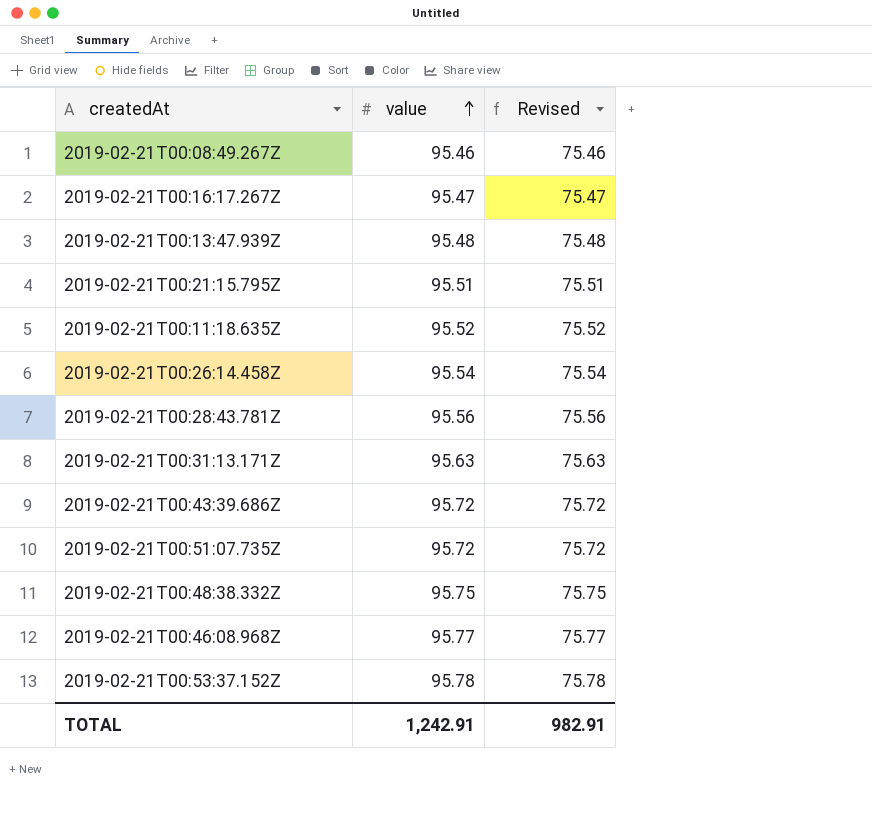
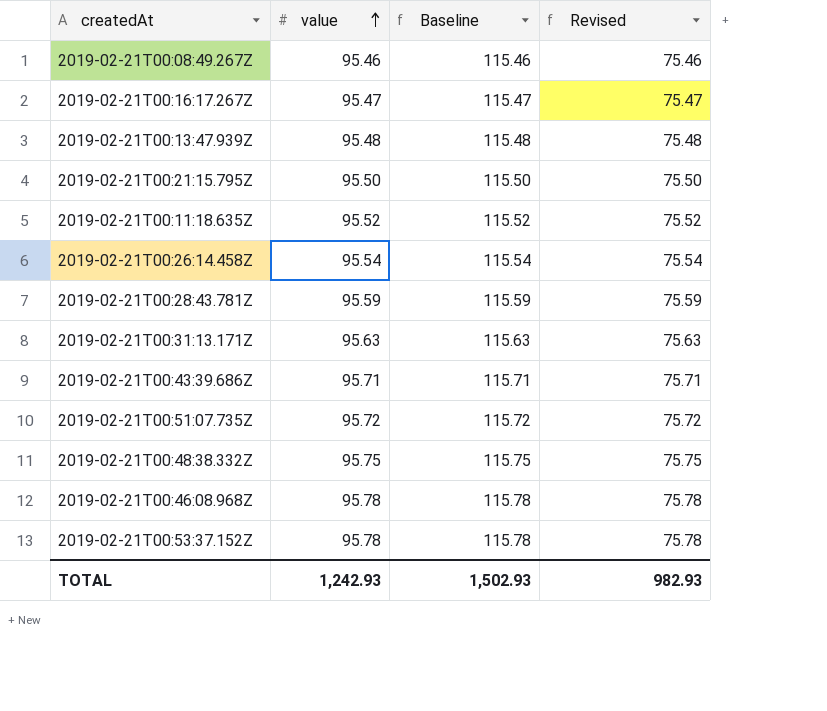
column Baseline | formula: none -> [value] + 20
2019-02-21T00:21:15.795Z | value: 95.51 -> 95.50
2019-02-21T00:21:15.795Z | Revised: 75.51 -> 75.50
2019-02-21T00:28:43.781Z | value: 95.56 -> 95.59
2019-02-21T00:28:43.781Z | Revised: 75.56 -> 75.59
2019-02-21T00:43:39.686Z | value: 95.72 -> 95.71
2019-02-21T00:43:39.686Z | Revised: 75.72 -> 75.71
2019-02-21T00:46:08.968Z | value: 95.77 -> 95.78
2019-02-21T00:46:08.968Z | Revised: 75.77 -> 75.78
TOTAL | value: 1,242.91 -> 1,242.93
TOTAL | Revised: 982.91 -> 982.93

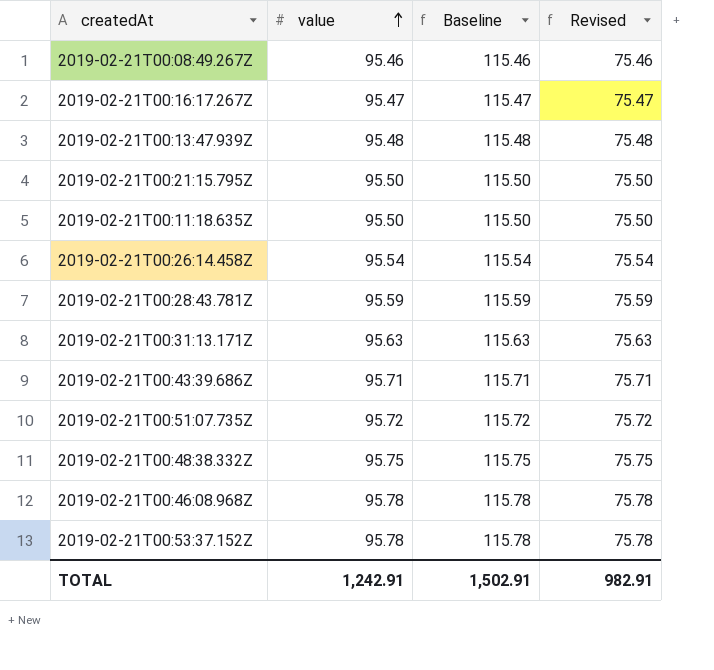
2019-02-21T00:11:18.635Z | value: 95.52 -> 95.50
2019-02-21T00:11:18.635Z | Baseline: 115.52 -> 115.50
2019-02-21T00:11:18.635Z | Revised: 75.52 -> 75.50
TOTAL | value: 1,242.93 -> 1,242.91
TOTAL | Baseline: 1,502.93 -> 1,502.91
TOTAL | Revised: 982.93 -> 982.91

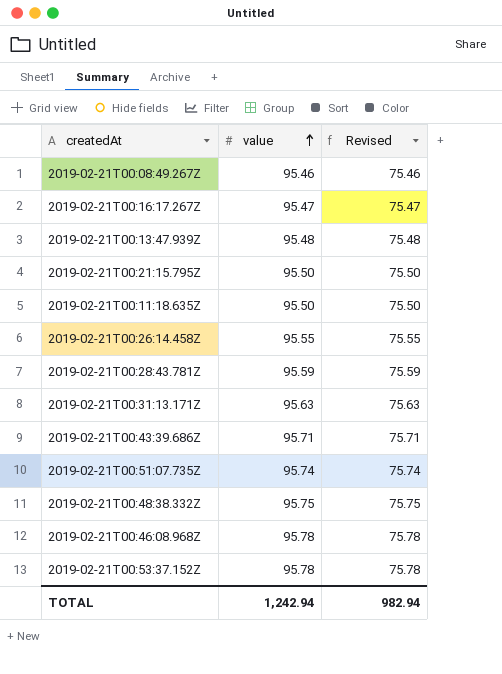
column Baseline | formula: [value] + 20 -> none
2019-02-21T00:26:14.458Z | value: 95.54 -> 95.55
2019-02-21T00:26:14.458Z | Revised: 75.54 -> 75.55
2019-02-21T00:51:07.735Z | value: 95.72 -> 95.74
2019-02-21T00:51:07.735Z | Revised: 75.72 -> 75.74
TOTAL | value: 1,242.91 -> 1,242.94
TOTAL | Revised: 982.91 -> 982.94

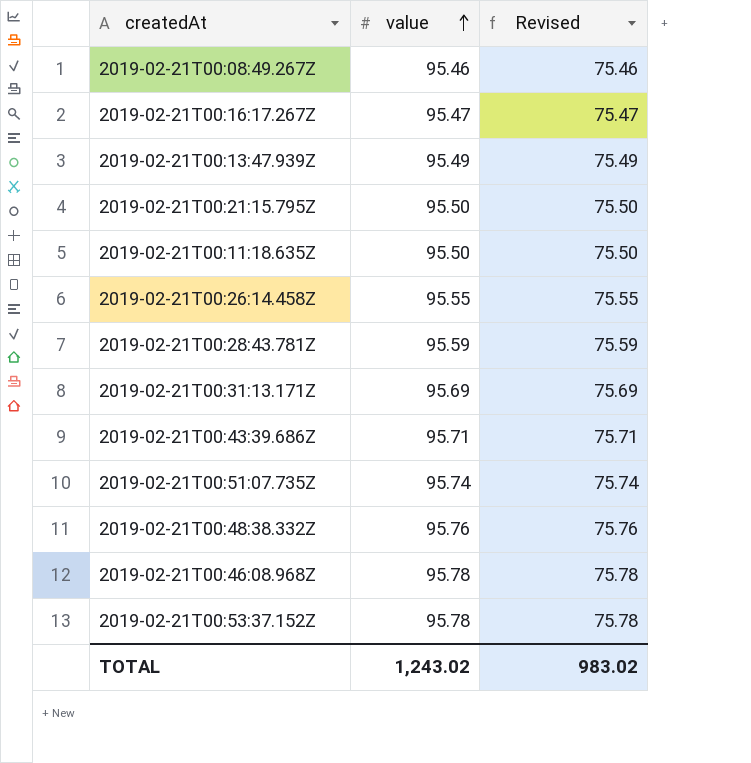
2019-02-21T00:13:47.939Z | value: 95.48 -> 95.49
2019-02-21T00:13:47.939Z | Revised: 75.48 -> 75.49
2019-02-21T00:31:13.171Z | value: 95.63 -> 95.69
2019-02-21T00:31:13.171Z | Revised: 75.63 -> 75.69
2019-02-21T00:48:38.332Z | value: 95.75 -> 95.76
2019-02-21T00:48:38.332Z | Revised: 75.75 -> 75.76
TOTAL | value: 1,242.94 -> 1,243.02
TOTAL | Revised: 982.94 -> 983.02

